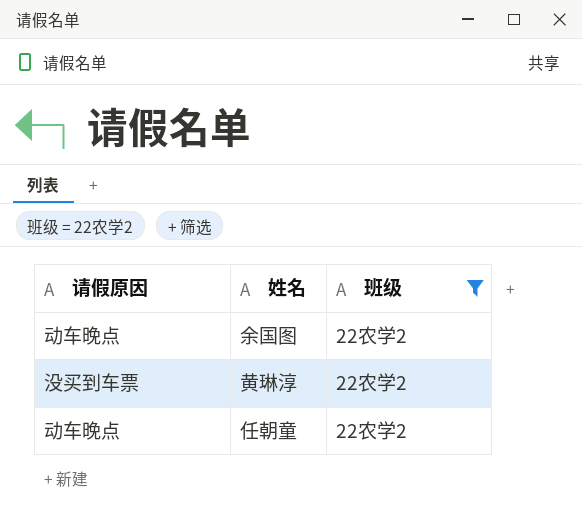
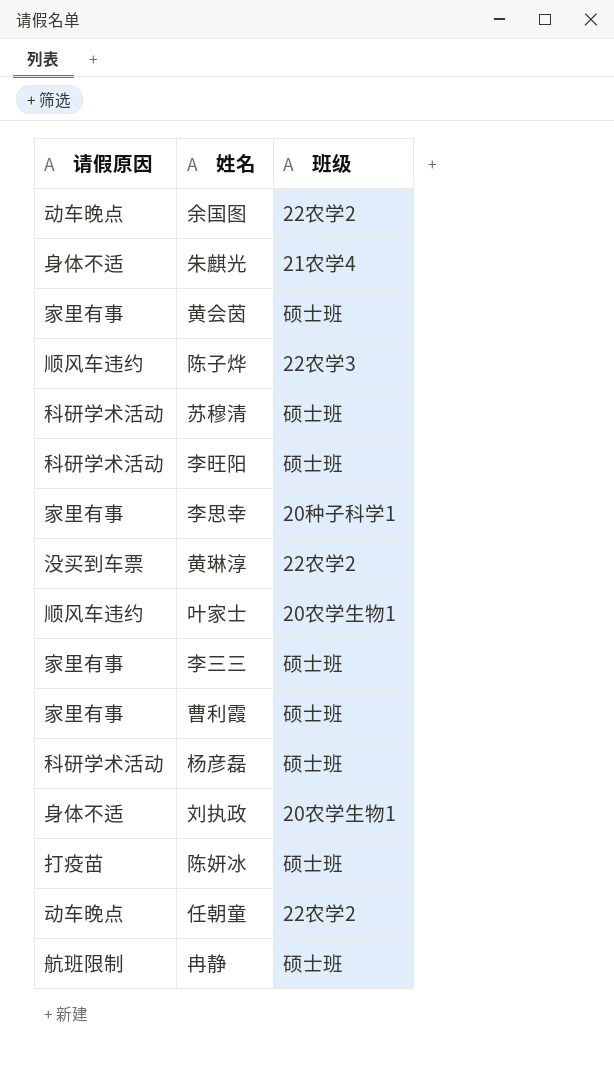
filter: 班级 = 22农学2 -> none

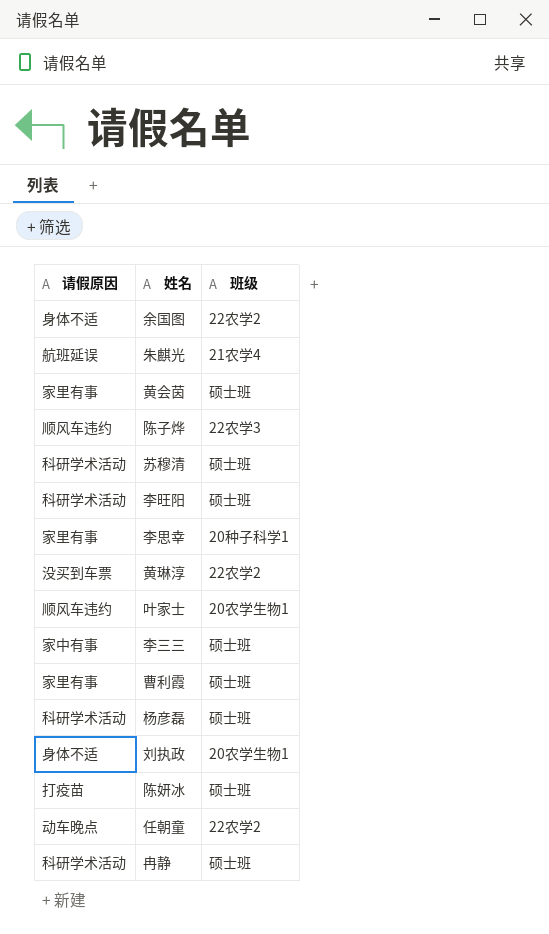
余国图 | 请假原因: 动车晚点 -> 身体不适
朱麒光 | 请假原因: 身体不适 -> 航班延误
李三三 | 请假原因: 家里有事 -> 家中有事
冉静 | 请假原因: 航班限制 -> 科研学术活动

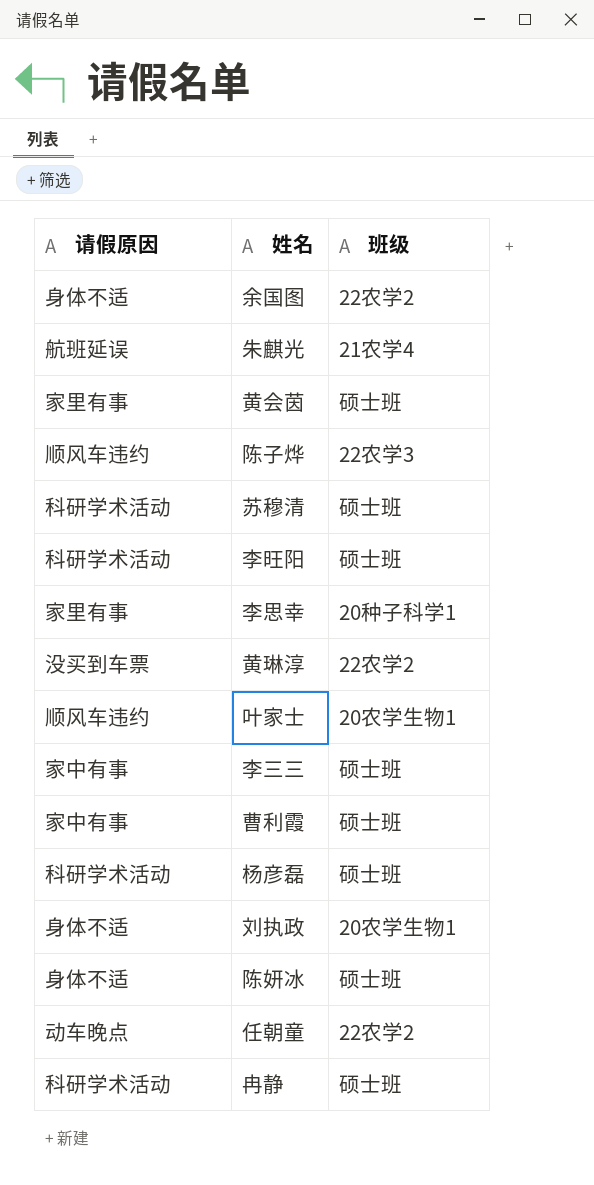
曹利霞 | 请假原因: 家里有事 -> 家中有事
陈妍冰 | 请假原因: 打疫苗 -> 身体不适

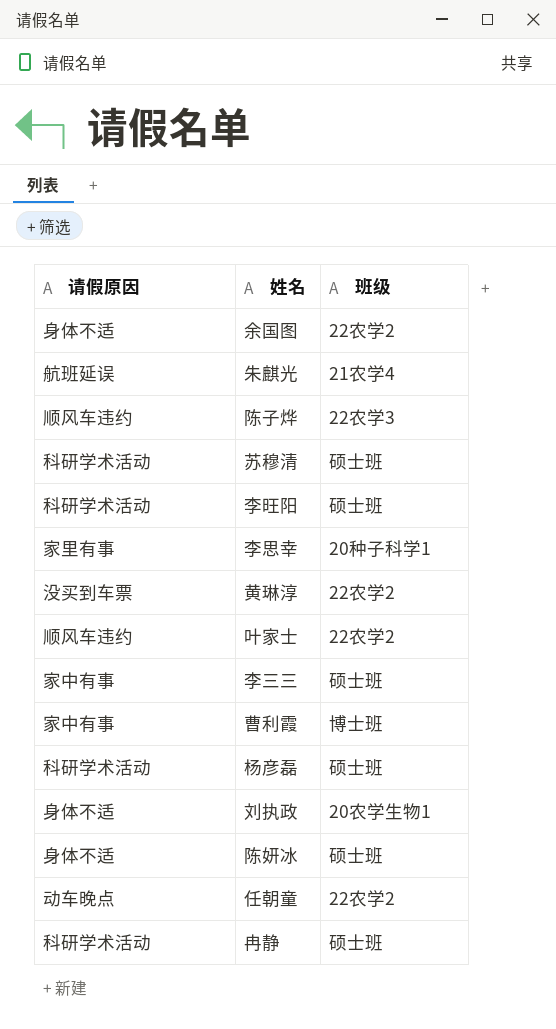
row 黄会茵: 家里有事 | 硕士班 -> none
叶家士 | 班级: 20农学生物1 -> 22农学2
曹利霞 | 班级: 硕士班 -> 博士班

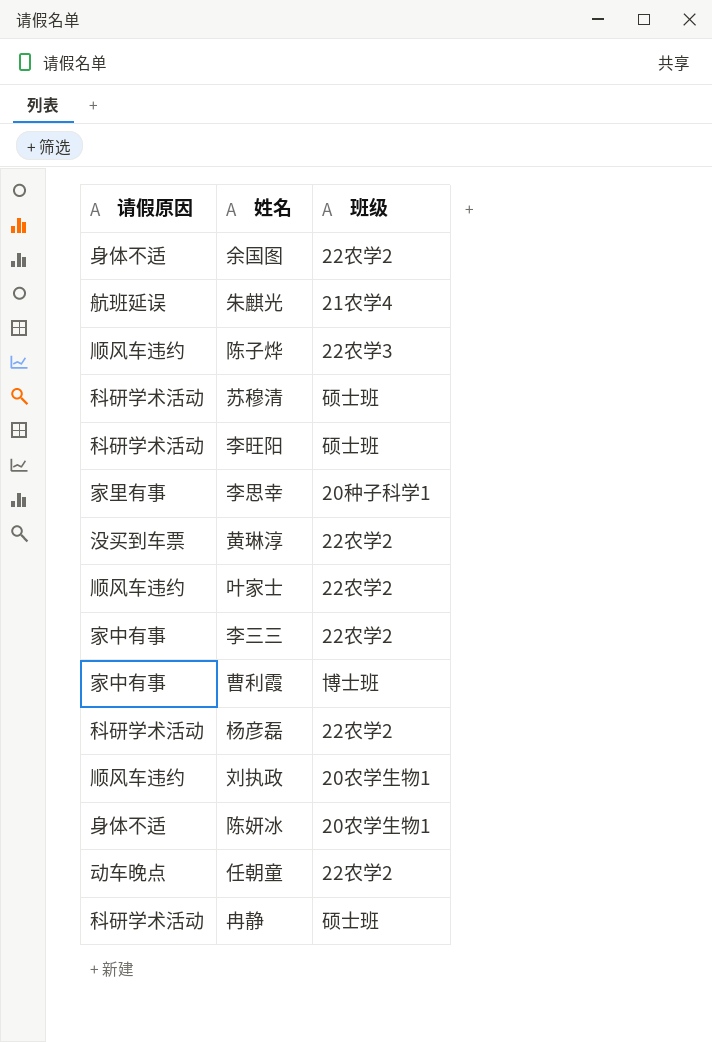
李三三 | 班级: 硕士班 -> 22农学2
杨彦磊 | 班级: 硕士班 -> 22农学2
刘执政 | 请假原因: 身体不适 -> 顺风车违约
陈妍冰 | 班级: 硕士班 -> 20农学生物1

